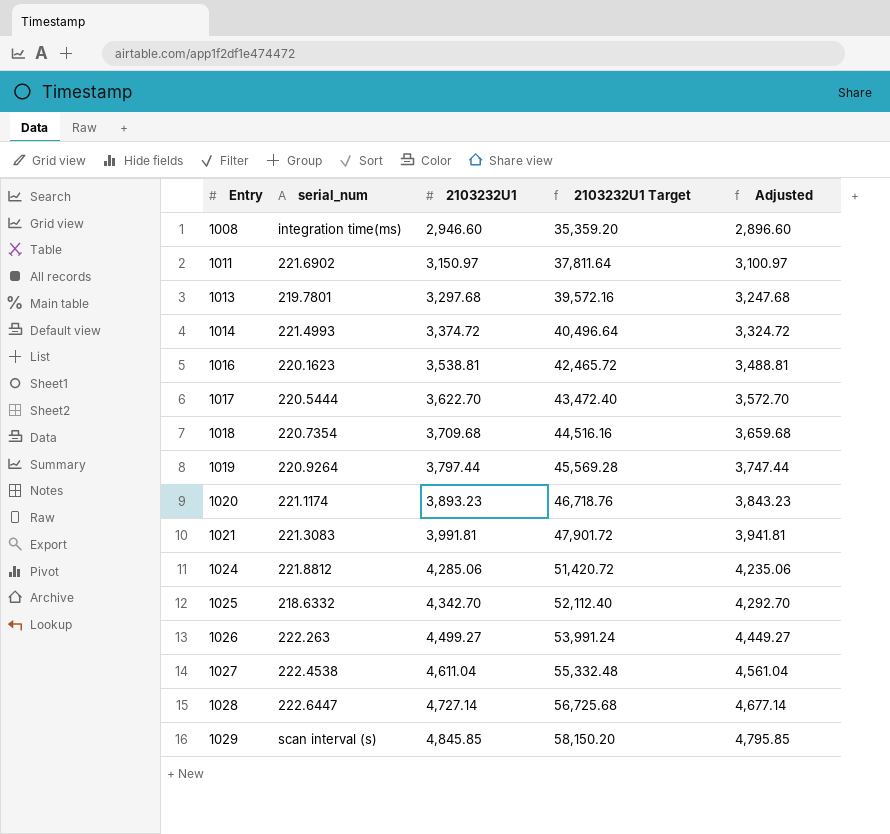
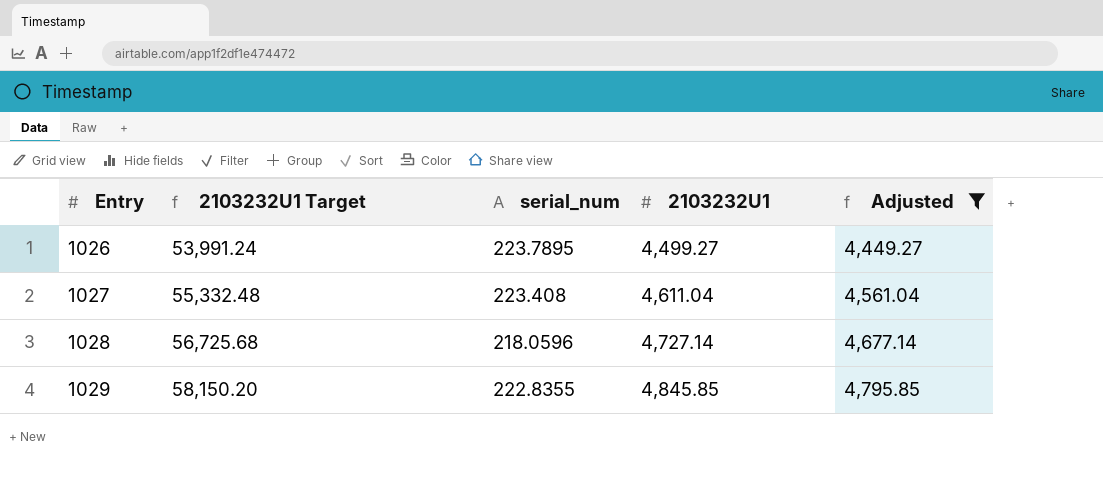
filter: none -> Adjusted >= 4,449.27
column 2103232U1 Target | position: 4 -> 2
1026 | serial_num: 222.263 -> 223.7895
1027 | serial_num: 222.4538 -> 223.408
1028 | serial_num: 222.6447 -> 218.0596
1029 | serial_num: scan interval (s) -> 222.8355

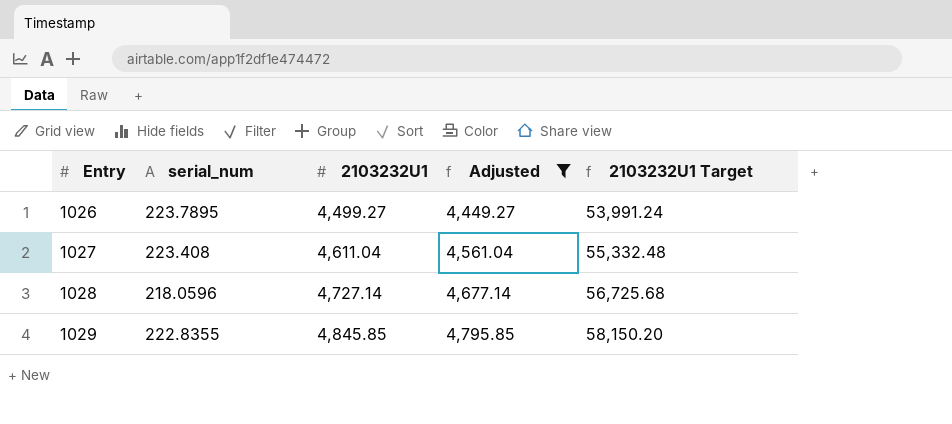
column 2103232U1 Target | position: 2 -> 5

